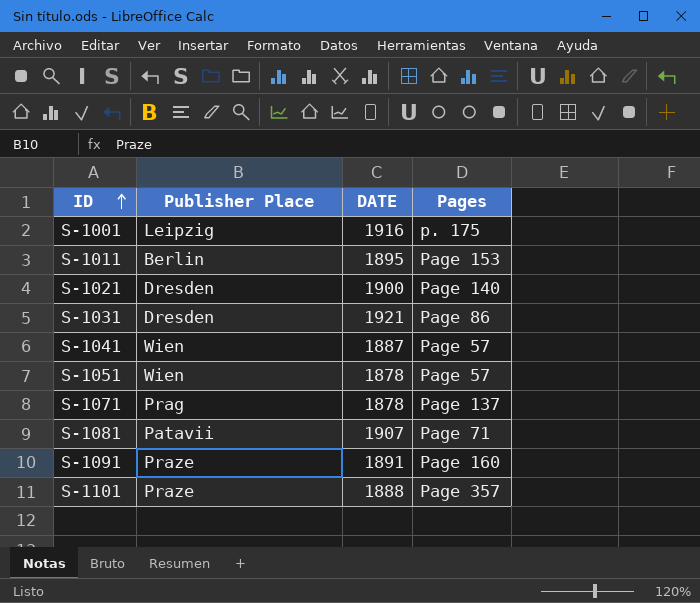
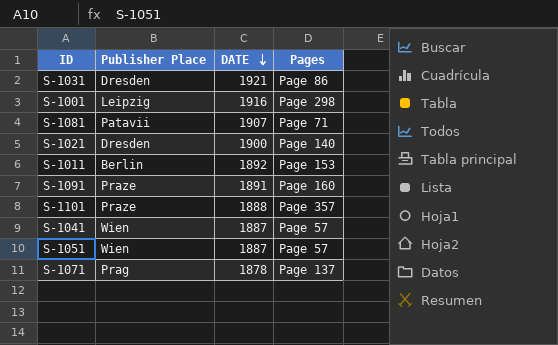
row order: ID ascending -> DATE descending
S-1001 | Pages: p. 175 -> Page 298
S-1011 | DATE: 1895 -> 1892
S-1051 | DATE: 1878 -> 1887

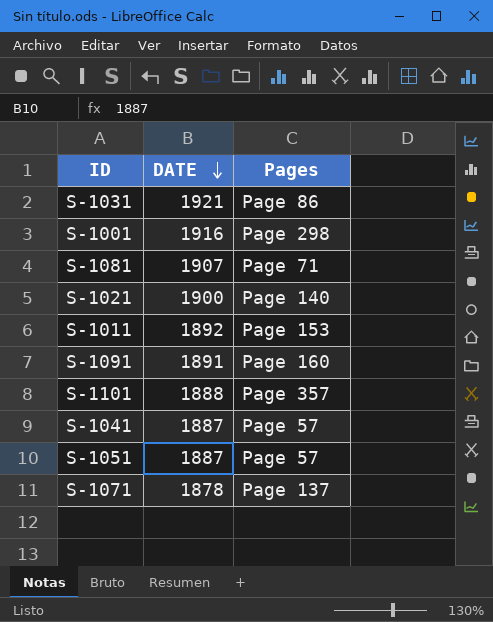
column Publisher Place | position: 2 -> none

